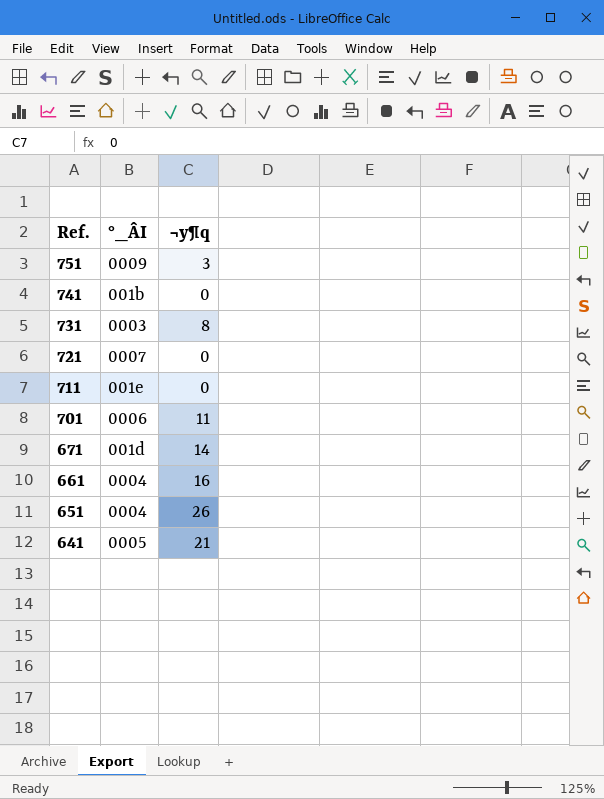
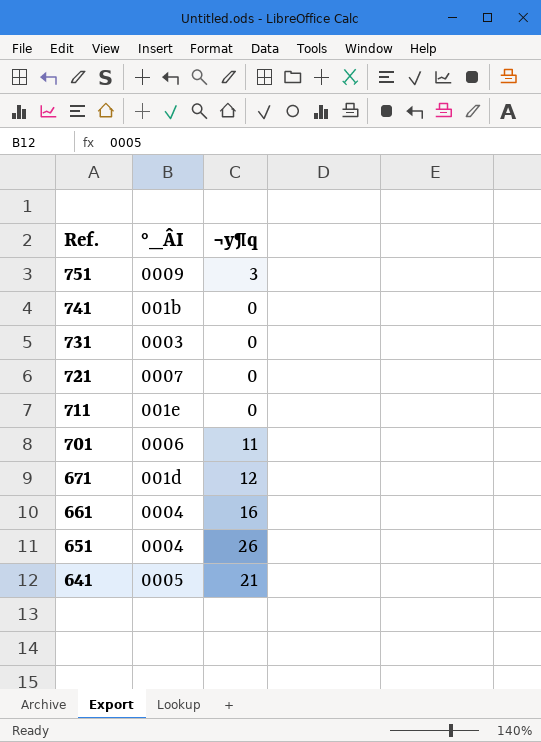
731 | ¬y¶q: 8 -> 0
671 | ¬y¶q: 14 -> 12

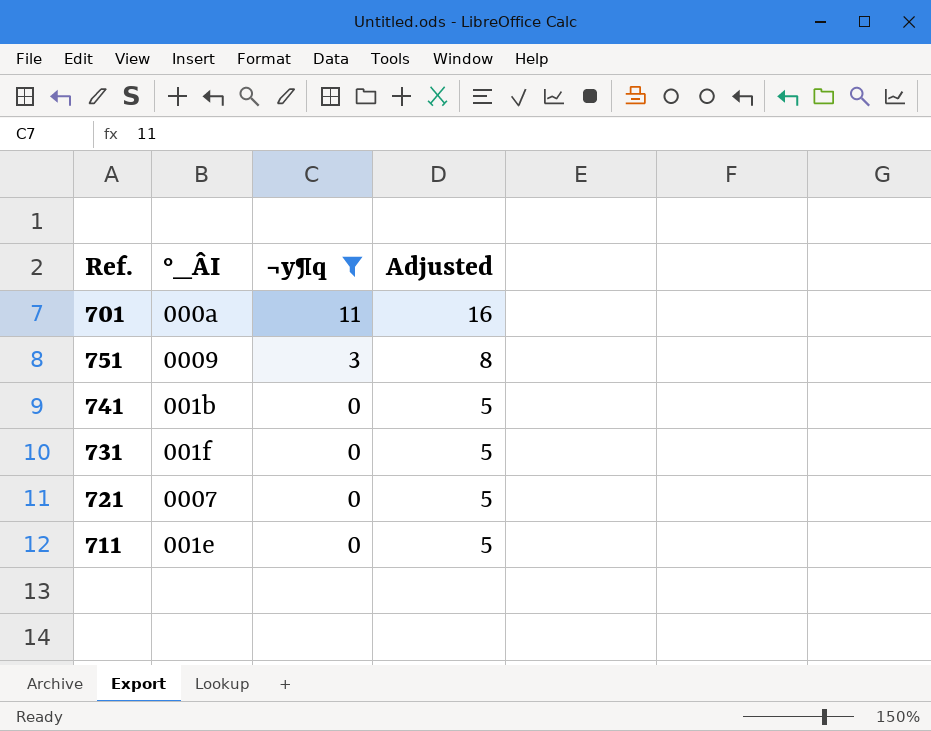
filter: none -> ¬y¶q <= 11
row order: Ref. descending -> ¬y¶q descending
column Adjusted | formula: none -> [¬y¶q] + 5
701 | °_ÂI: 0006 -> 000a
731 | °_ÂI: 0003 -> 001f

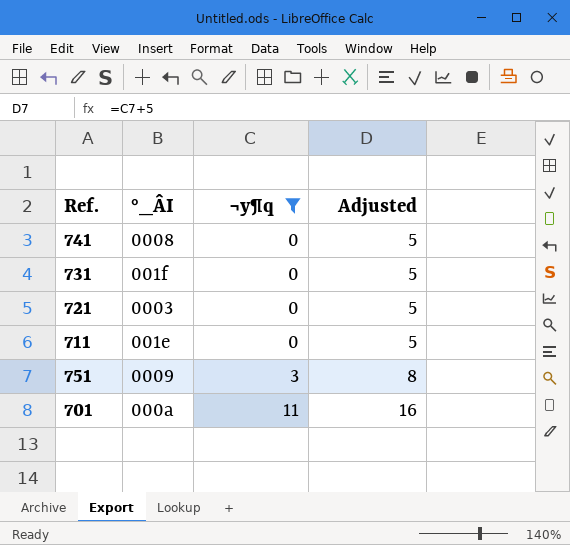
row order: ¬y¶q descending -> ¬y¶q ascending
741 | °_ÂI: 001b -> 0008
721 | °_ÂI: 0007 -> 0003

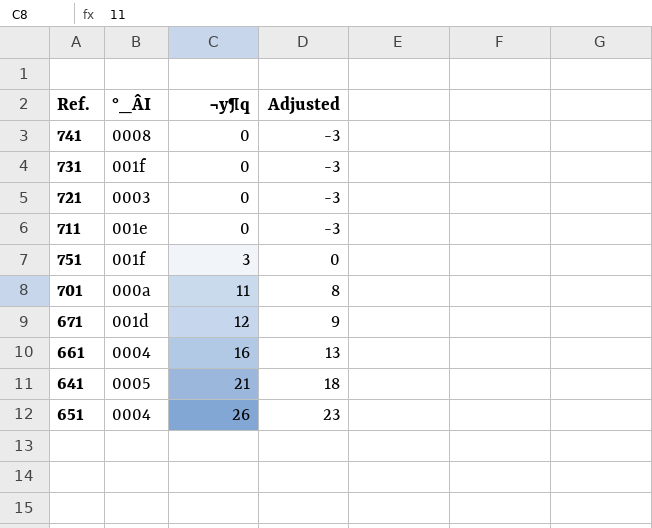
filter: ¬y¶q <= 11 -> none
column Adjusted | formula: [¬y¶q] + 5 -> [¬y¶q] - 3
751 | °_ÂI: 0009 -> 001f

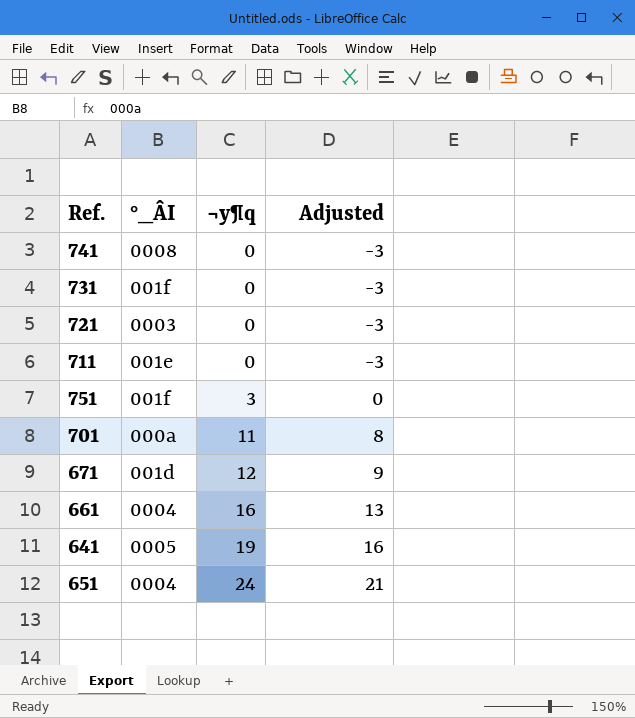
641 | ¬y¶q: 21 -> 19
641 | Adjusted: 18 -> 16
651 | ¬y¶q: 26 -> 24
651 | Adjusted: 23 -> 21

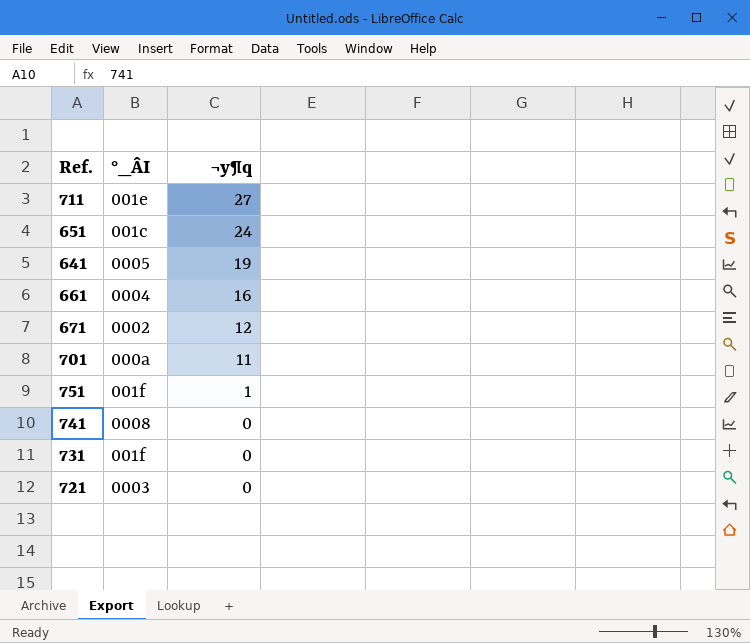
row order: ¬y¶q ascending -> ¬y¶q descending
column Adjusted | formula: [¬y¶q] - 3 -> none
711 | ¬y¶q: 0 -> 27
651 | °_ÂI: 0004 -> 001c
671 | °_ÂI: 001d -> 0002
751 | ¬y¶q: 3 -> 1

